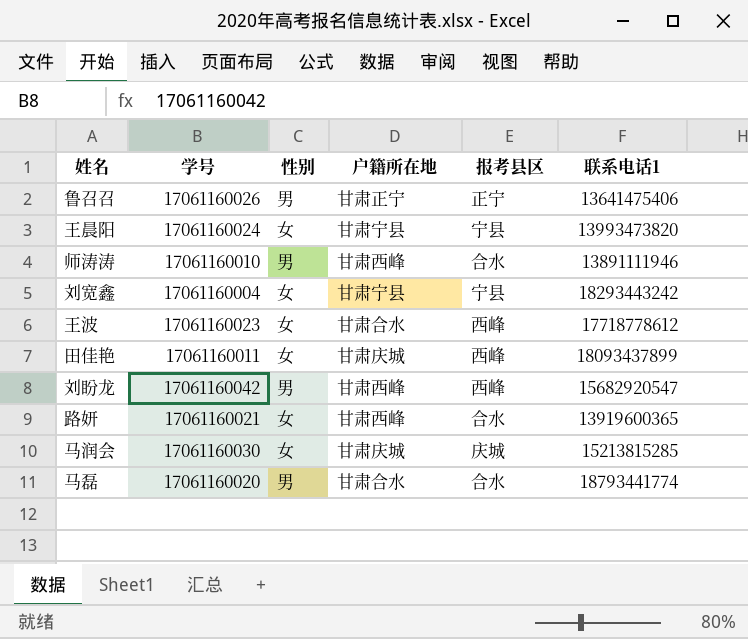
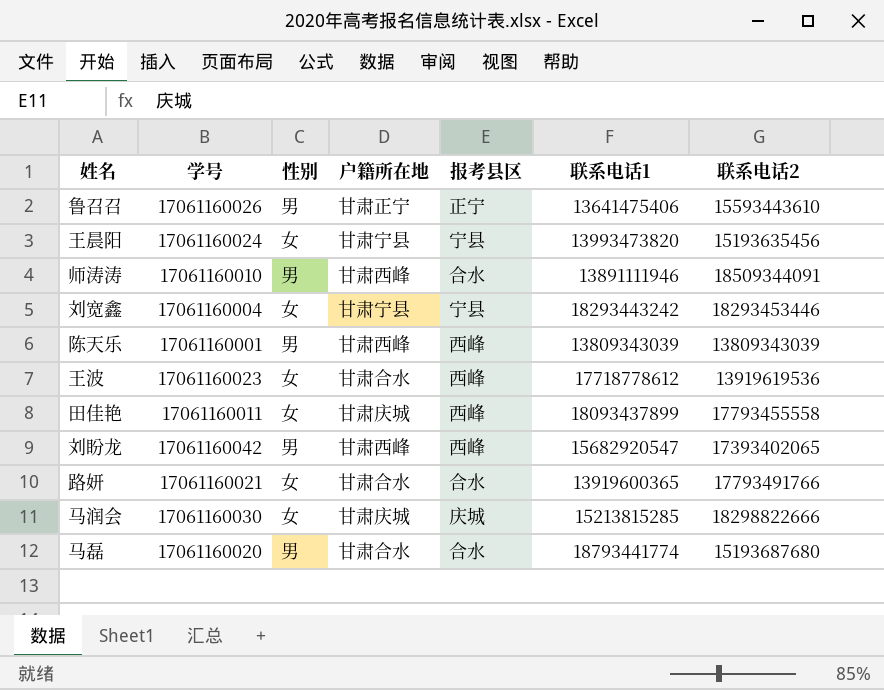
column 联系电话2 | position: none -> 7
row 陈天乐: none -> 17061160001 | 男 | 甘肃西峰 | 西峰 | 13809343039 | 13809343039
路妍 | 户籍所在地: 甘肃西峰 -> 甘肃合水

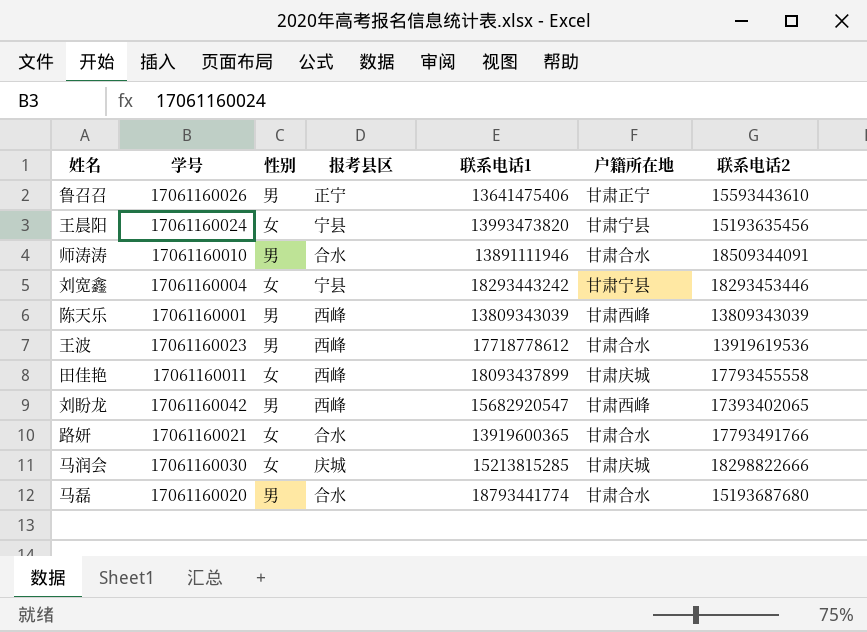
column 户籍所在地 | position: 4 -> 6
师涛涛 | 户籍所在地: 甘肃西峰 -> 甘肃合水
王波 | 性别: 女 -> 男

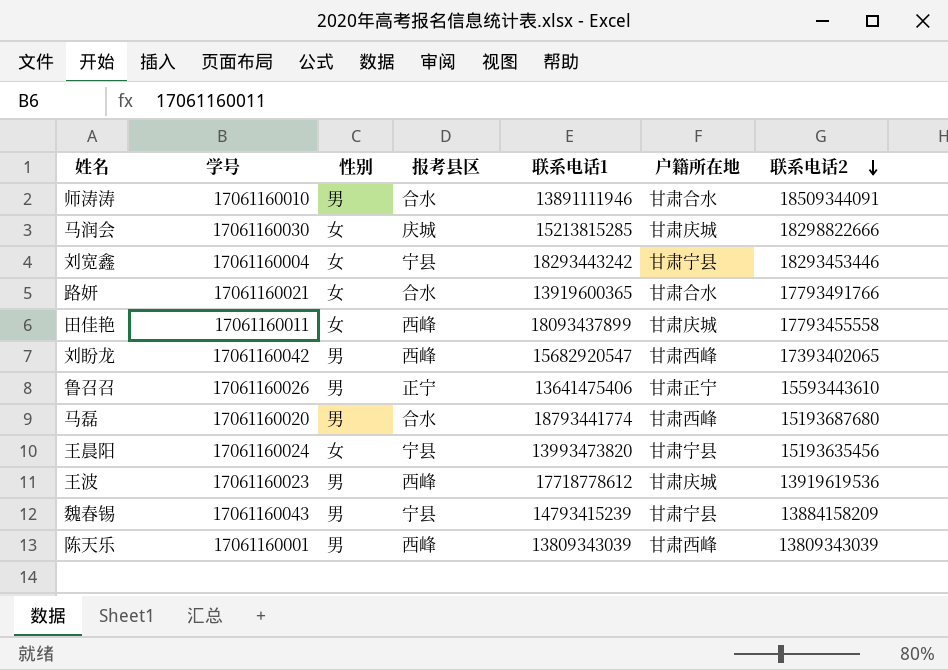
row order: none -> 联系电话2 descending
马磊 | 户籍所在地: 甘肃合水 -> 甘肃西峰
王波 | 户籍所在地: 甘肃合水 -> 甘肃庆城
row 魏春锡: none -> 17061160043 | 男 | 宁县 | 14793415239 | 甘肃宁县 | 13884158209

